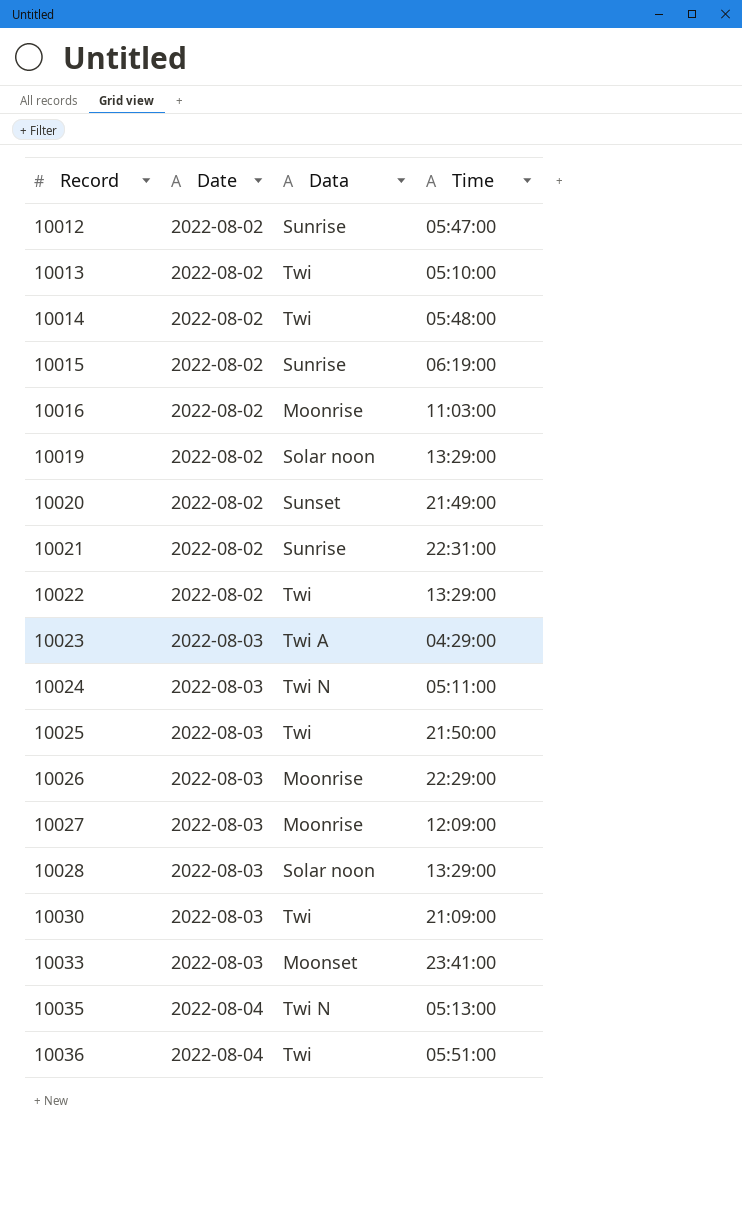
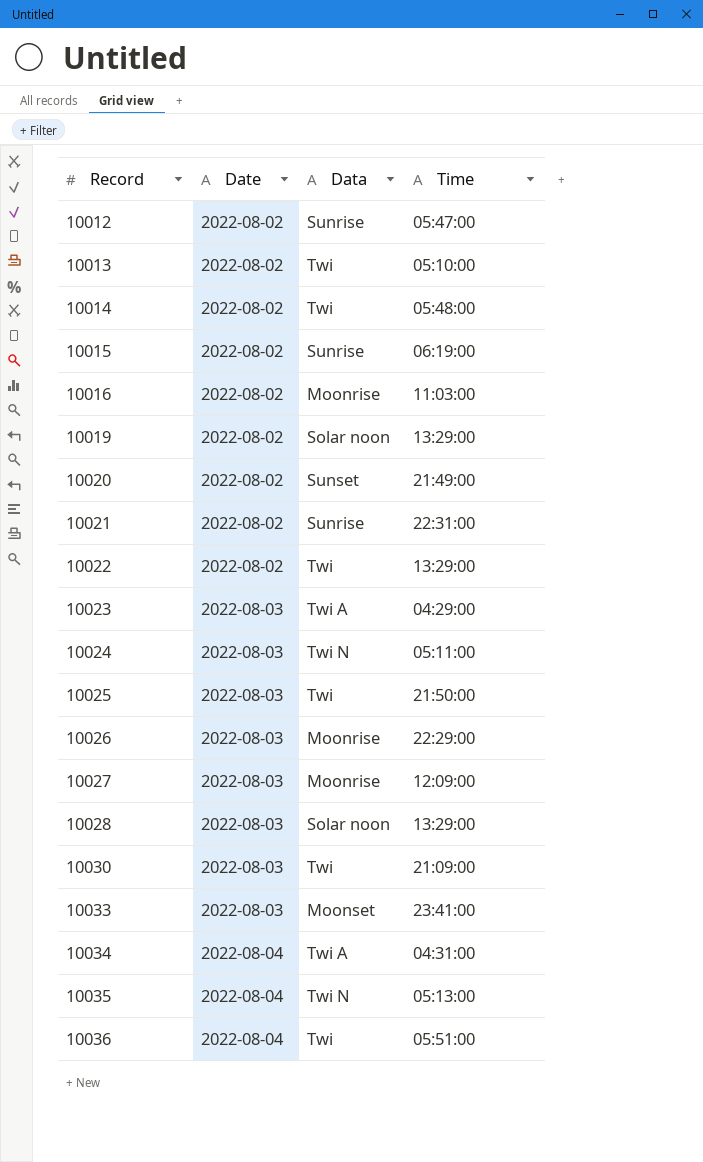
row 10034: none -> 2022-08-04 | Twi A | 04:31:00

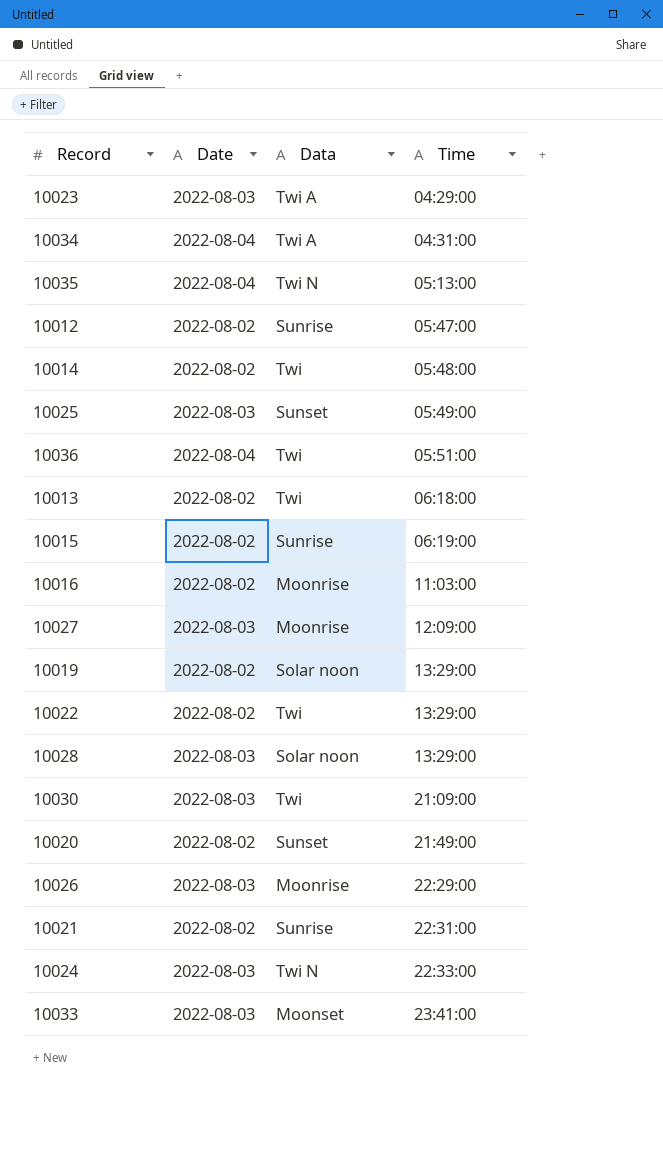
row order: Record ascending -> Time ascending
10025 | Data: Twi -> Sunset
10025 | Time: 21:50:00 -> 05:49:00
10013 | Time: 05:10:00 -> 06:18:00
10024 | Time: 05:11:00 -> 22:33:00

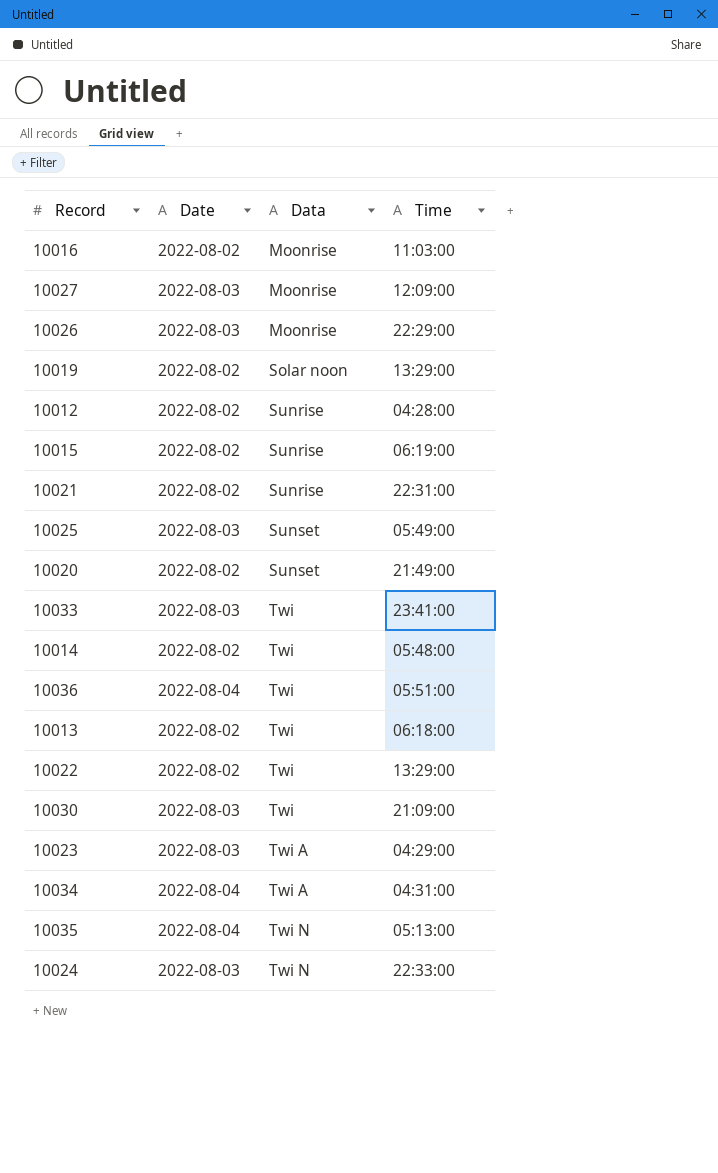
row order: Time ascending -> Data ascending
row 10028: 2022-08-03 | Solar noon | 13:29:00 -> none
10012 | Time: 05:47:00 -> 04:28:00
10033 | Data: Moonset -> Twi

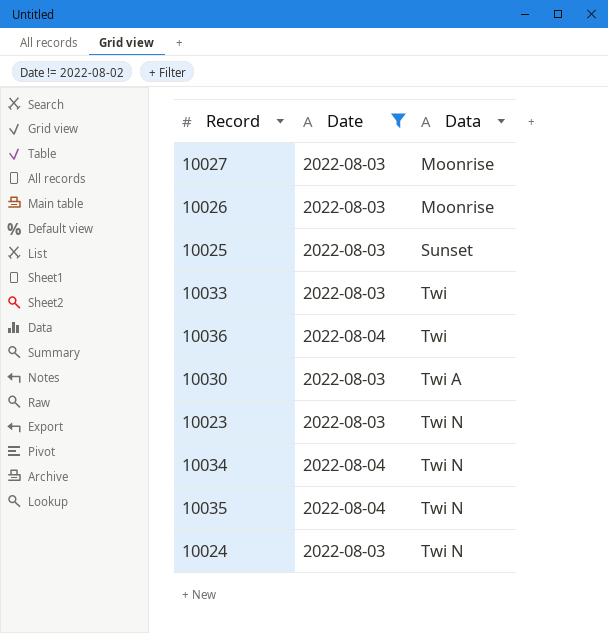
filter: none -> Date != 2022-08-02
column Time | position: 4 -> none
10030 | Data: Twi -> Twi A
10023 | Data: Twi A -> Twi N
10034 | Data: Twi A -> Twi N

